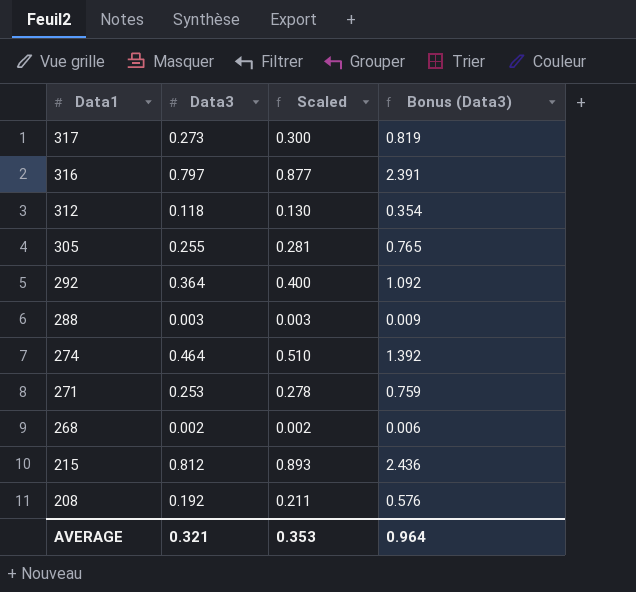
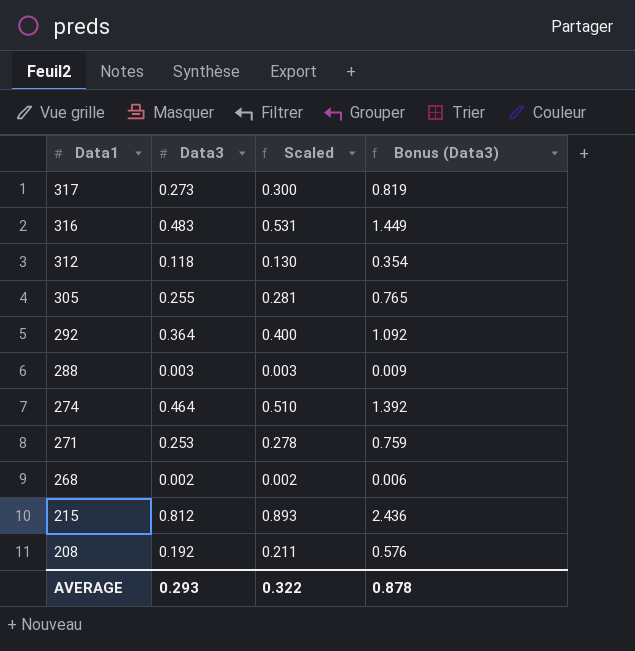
316 | Data3: 0.797 -> 0.483
316 | Scaled: 0.877 -> 0.531
316 | Bonus (Data3): 2.391 -> 1.449
AVERAGE | Data3: 0.321 -> 0.293
AVERAGE | Scaled: 0.353 -> 0.322
AVERAGE | Bonus (Data3): 0.964 -> 0.878

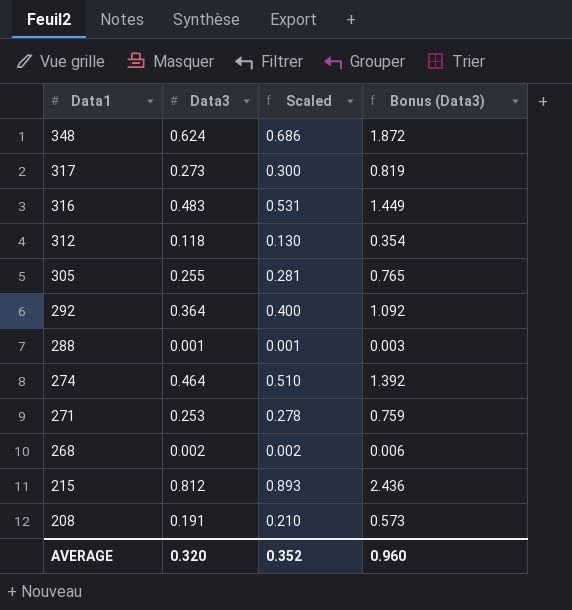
row 348: none -> 0.624 | 0.686 | 1.872
288 | Data3: 0.003 -> 0.001
288 | Scaled: 0.003 -> 0.001
288 | Bonus (Data3): 0.009 -> 0.003
208 | Data3: 0.192 -> 0.191
208 | Scaled: 0.211 -> 0.210
208 | Bonus (Data3): 0.576 -> 0.573
AVERAGE | Data3: 0.293 -> 0.320
AVERAGE | Scaled: 0.322 -> 0.352
AVERAGE | Bonus (Data3): 0.878 -> 0.960

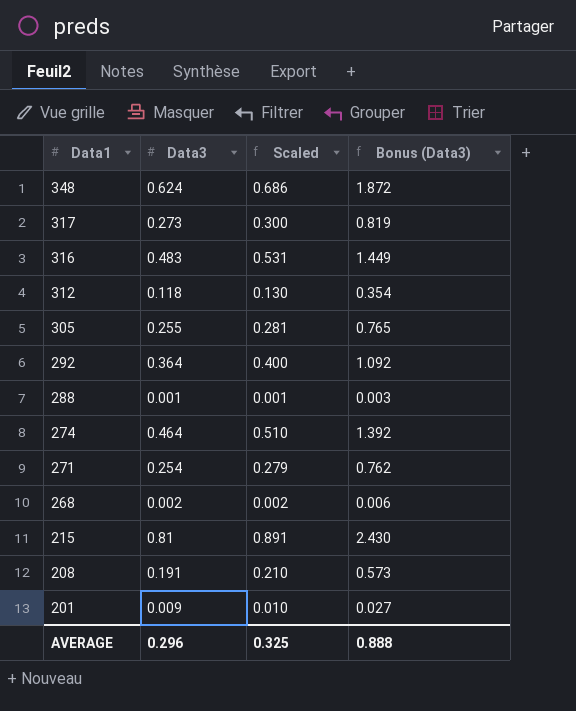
271 | Data3: 0.253 -> 0.254
271 | Scaled: 0.278 -> 0.279
271 | Bonus (Data3): 0.759 -> 0.762
215 | Data3: 0.812 -> 0.81
215 | Scaled: 0.893 -> 0.891
215 | Bonus (Data3): 2.436 -> 2.430
row 201: none -> 0.009 | 0.010 | 0.027
AVERAGE | Data3: 0.320 -> 0.296
AVERAGE | Scaled: 0.352 -> 0.325
AVERAGE | Bonus (Data3): 0.960 -> 0.888

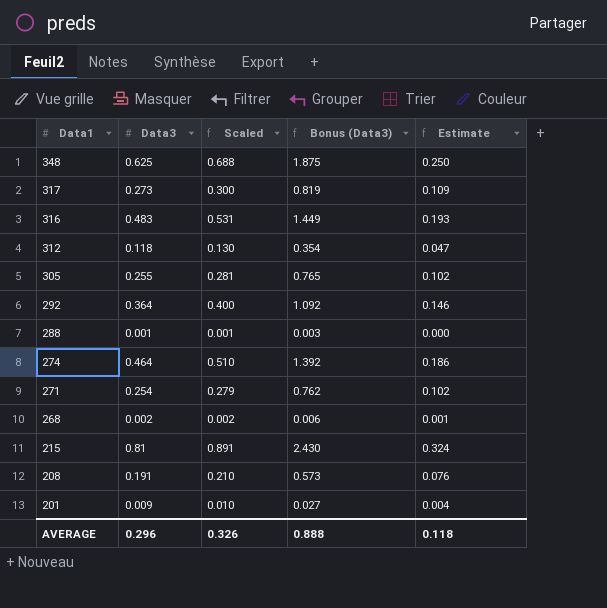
column Estimate | formula: none -> [Data3] * 0.4
348 | Data3: 0.624 -> 0.625
348 | Scaled: 0.686 -> 0.688
348 | Bonus (Data3): 1.872 -> 1.875
AVERAGE | Scaled: 0.325 -> 0.326

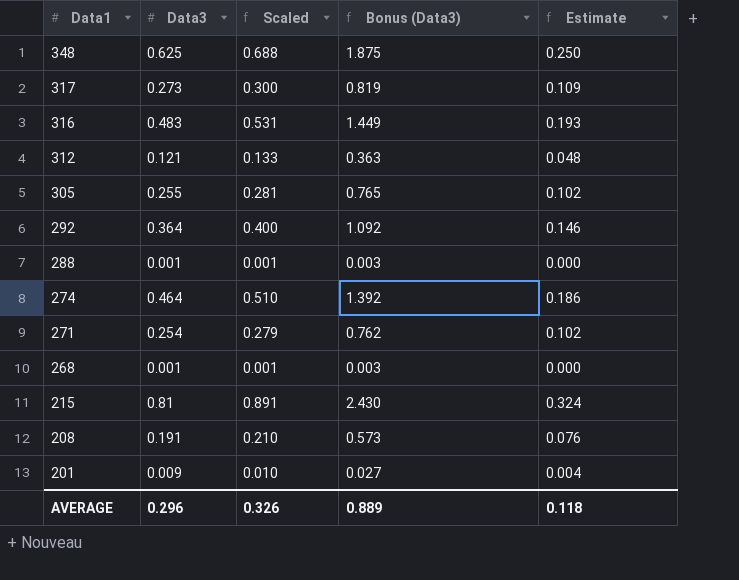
312 | Data3: 0.118 -> 0.121
312 | Scaled: 0.130 -> 0.133
312 | Bonus (Data3): 0.354 -> 0.363
312 | Estimate: 0.047 -> 0.048
268 | Data3: 0.002 -> 0.001
268 | Scaled: 0.002 -> 0.001
268 | Bonus (Data3): 0.006 -> 0.003
268 | Estimate: 0.001 -> 0.000
AVERAGE | Bonus (Data3): 0.888 -> 0.889

